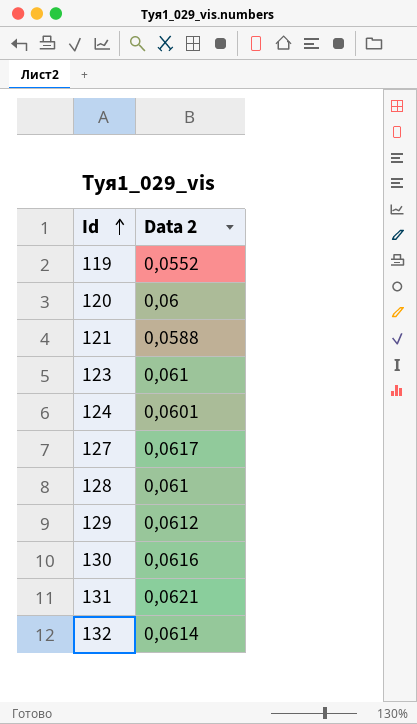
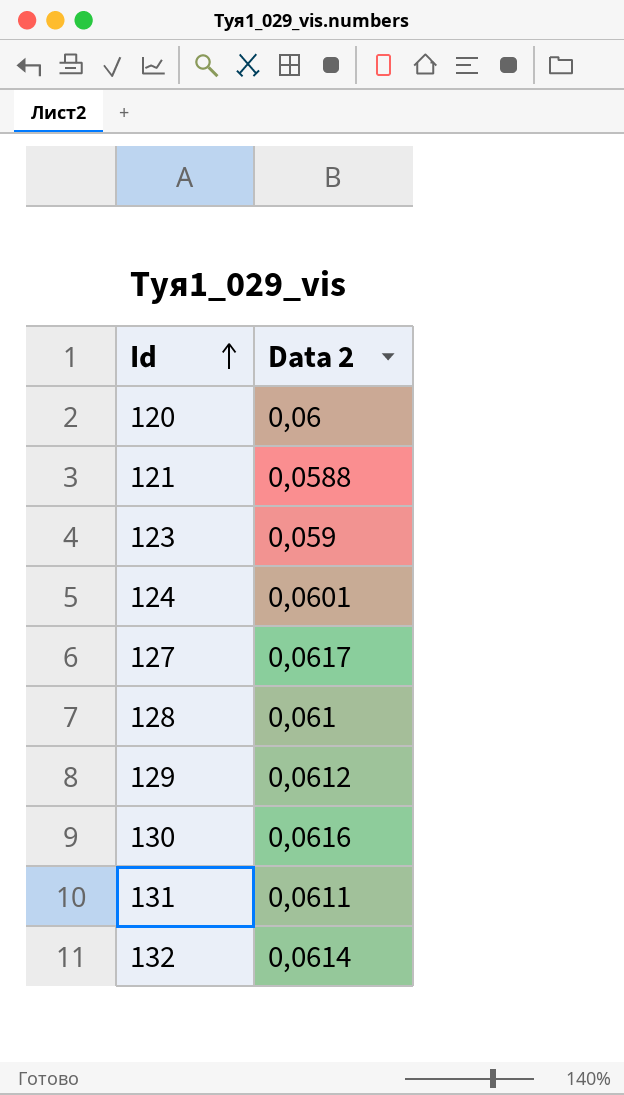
row 119: 0,0552 -> none
123 | Data 2: 0,061 -> 0,059
131 | Data 2: 0,0621 -> 0,0611

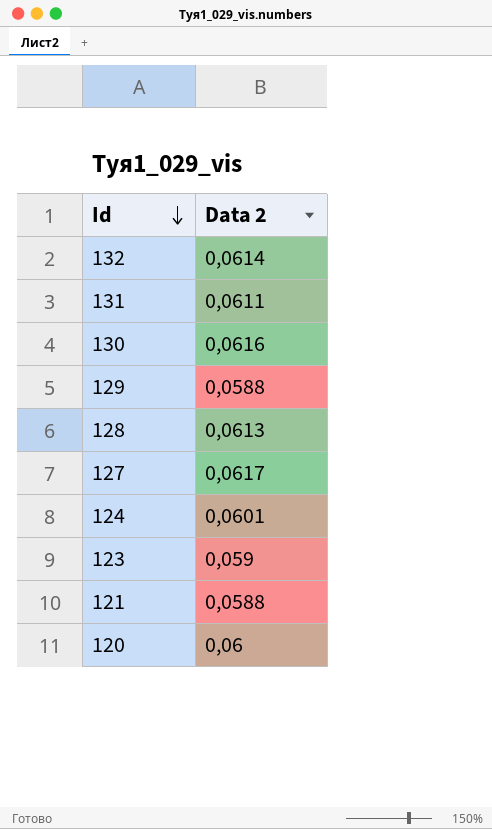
row order: Id ascending -> Id descending
129 | Data 2: 0,0612 -> 0,0588
128 | Data 2: 0,061 -> 0,0613

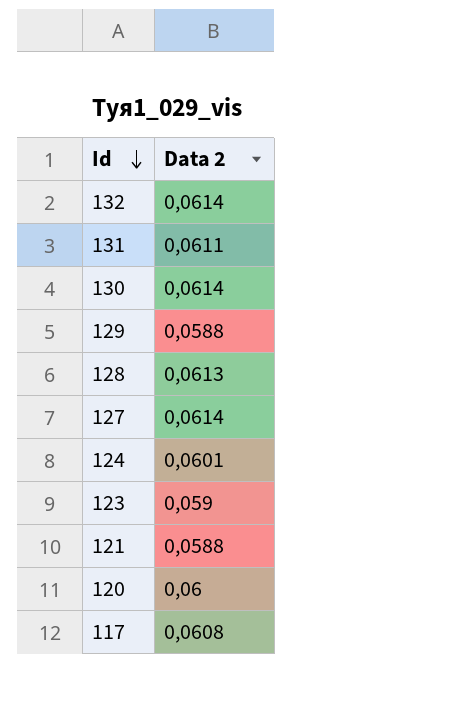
130 | Data 2: 0,0616 -> 0,0614
127 | Data 2: 0,0617 -> 0,0614
row 117: none -> 0,0608

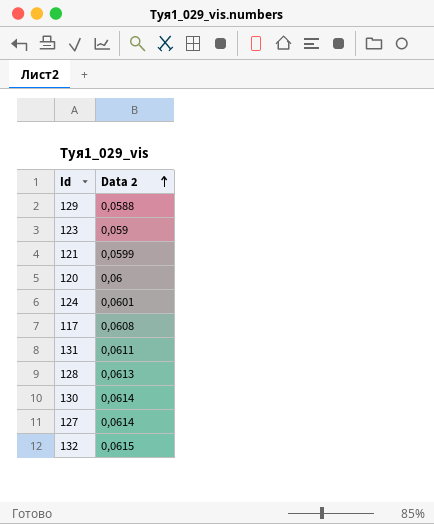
row order: Id descending -> Data 2 ascending
121 | Data 2: 0,0588 -> 0,0599
132 | Data 2: 0,0614 -> 0,0615

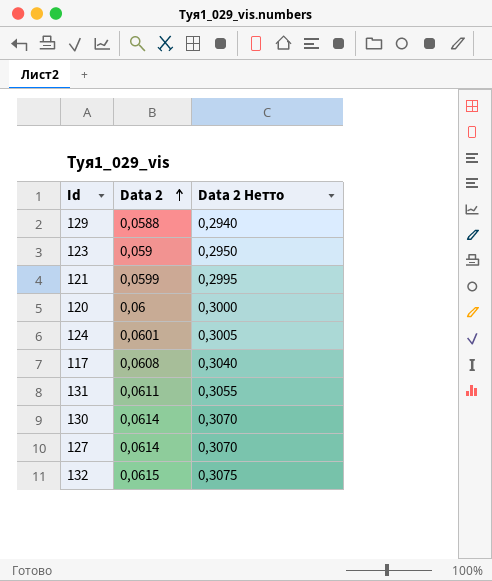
column Data 2 Нетто | formula: none -> [Data 2] * 5
row 128: 0,0613 -> none

